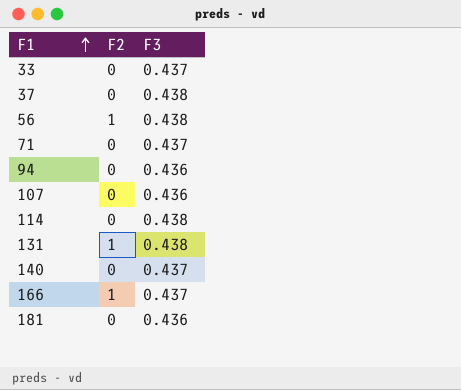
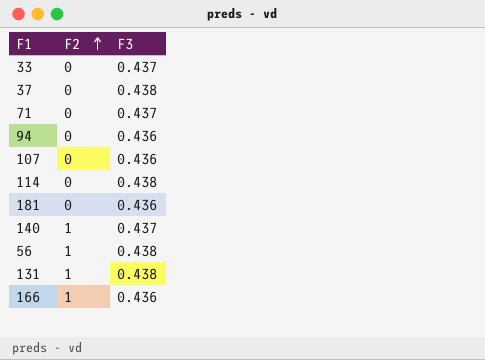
row order: F1 ascending -> F2 ascending
140 | F2: 0 -> 1
166 | F3: 0.437 -> 0.436

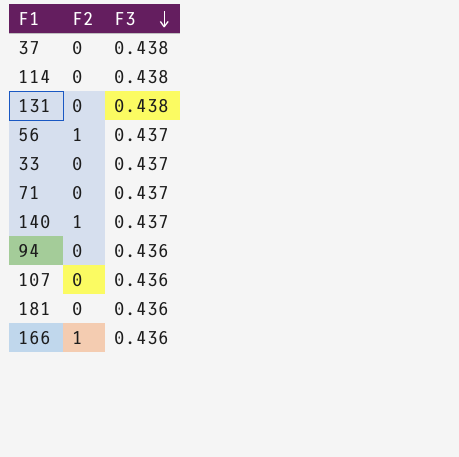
row order: F2 ascending -> F3 descending
131 | F2: 1 -> 0
56 | F3: 0.438 -> 0.437

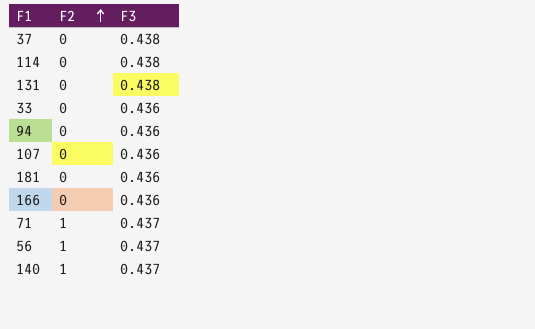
row order: F3 descending -> F2 ascending
33 | F3: 0.437 -> 0.436
166 | F2: 1 -> 0
71 | F2: 0 -> 1

